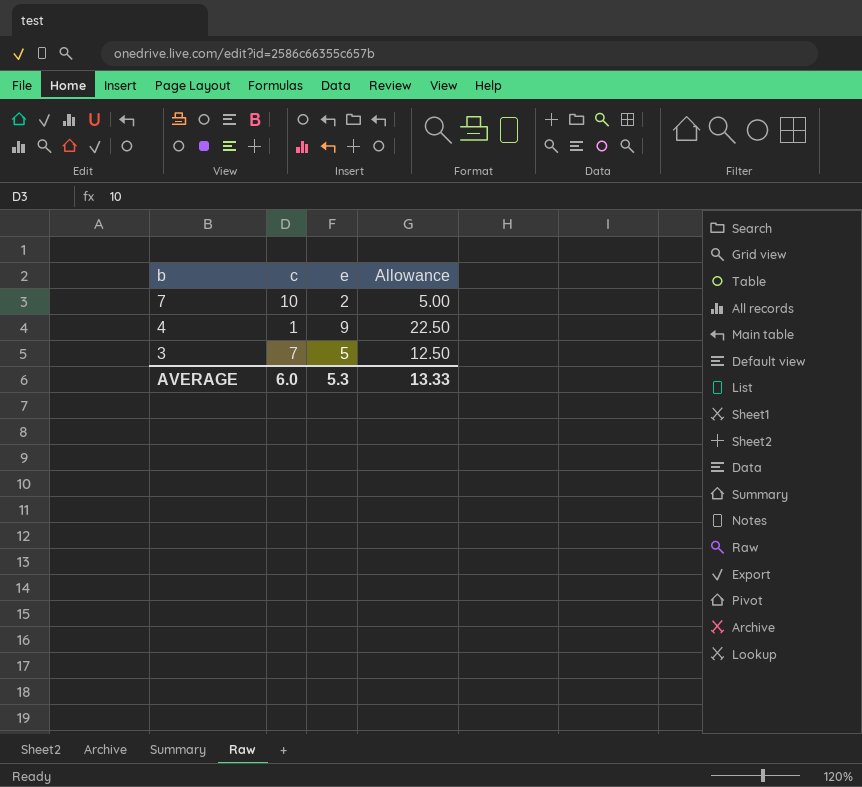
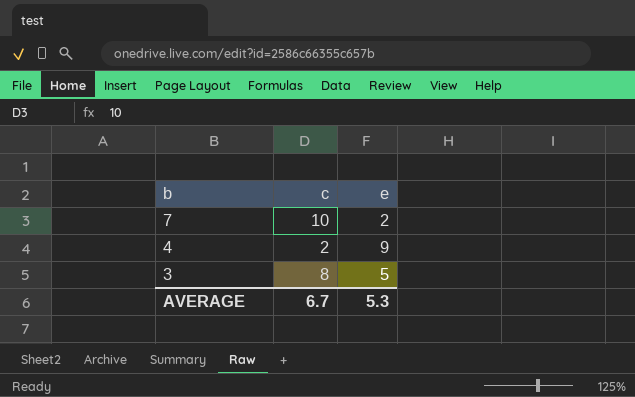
column Allowance | formula: [e] * 2.5 -> none
4 | c: 1 -> 2
3 | c: 7 -> 8
AVERAGE | c: 6.0 -> 6.7

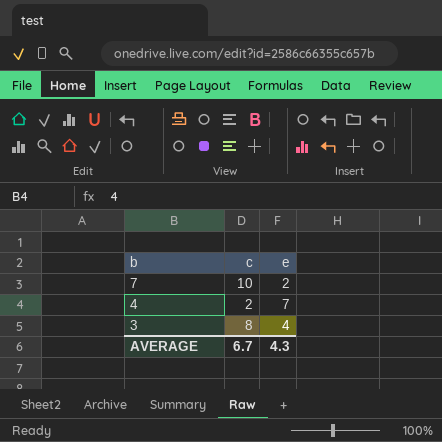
4 | e: 9 -> 7
3 | e: 5 -> 4
AVERAGE | e: 5.3 -> 4.3

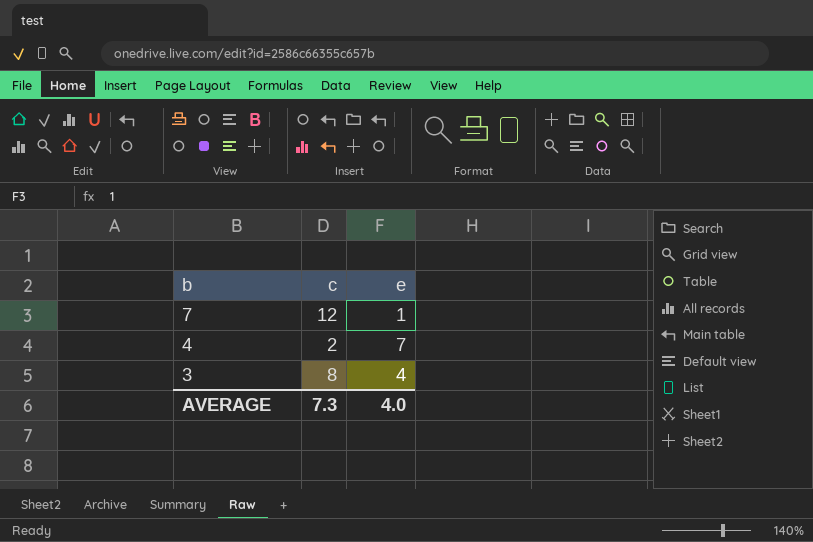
7 | c: 10 -> 12
7 | e: 2 -> 1
AVERAGE | c: 6.7 -> 7.3
AVERAGE | e: 4.3 -> 4.0

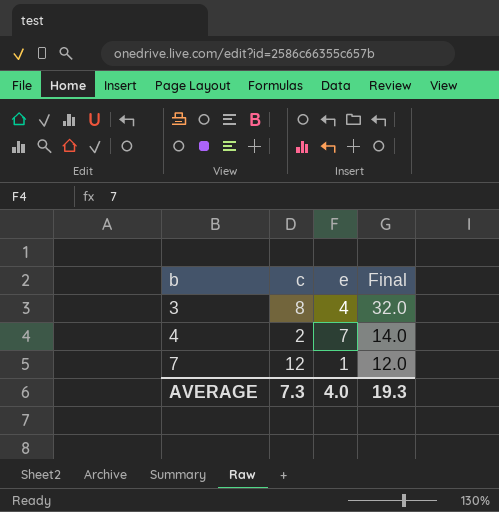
row order: b descending -> b ascending
column Final | formula: none -> [c] * [e]

